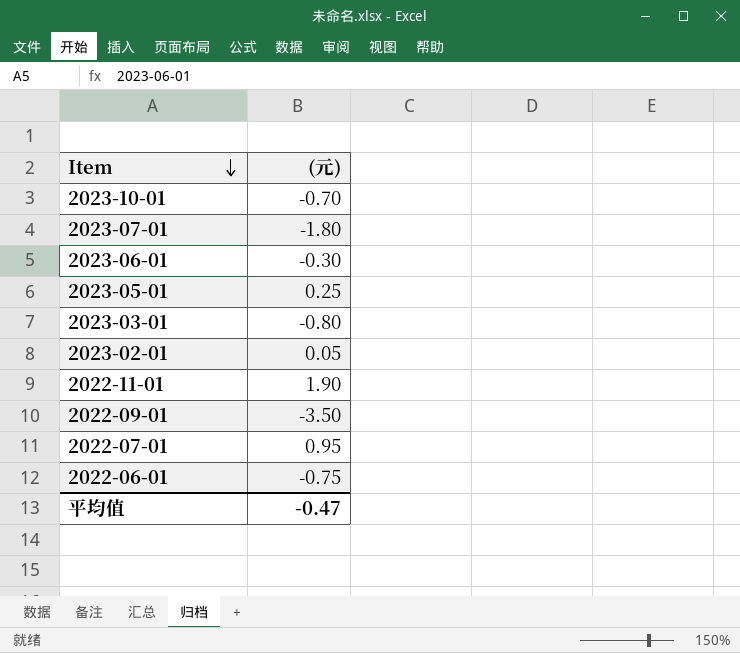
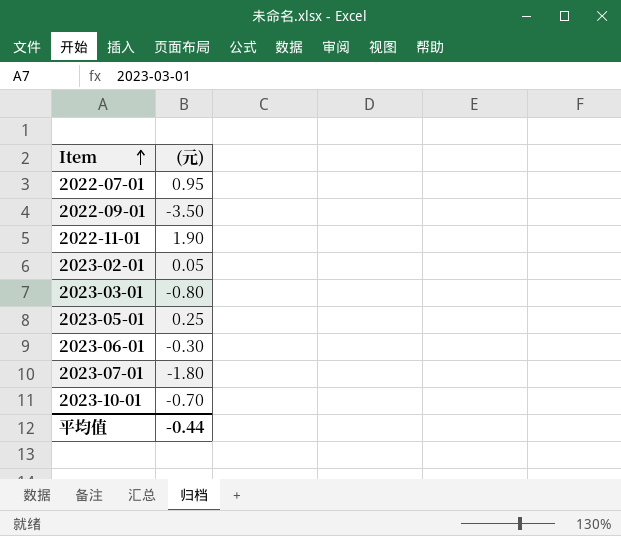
row order: Item descending -> Item ascending
row 2022-06-01: -0.75 -> none
平均值 | (元): -0.47 -> -0.44

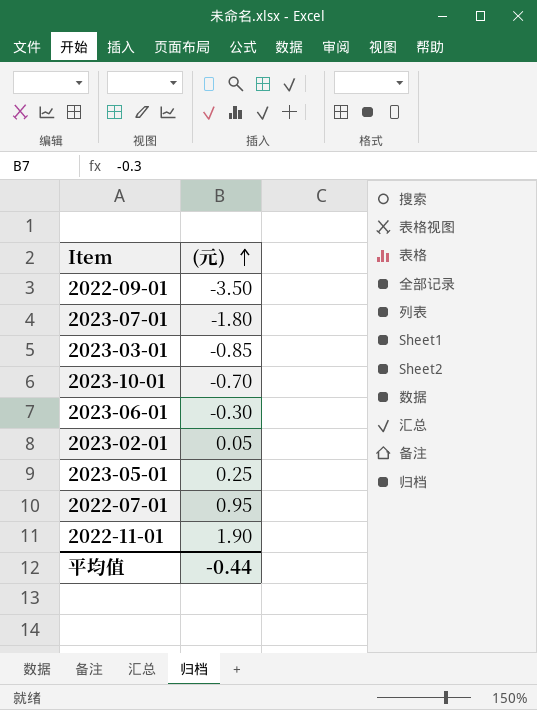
row order: Item ascending -> (元) ascending
2023-03-01 | (元): -0.80 -> -0.85

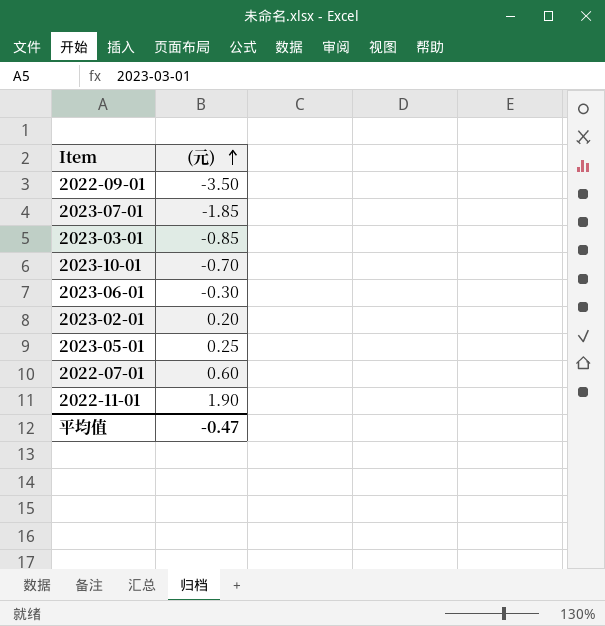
2023-07-01 | (元): -1.80 -> -1.85
2023-02-01 | (元): 0.05 -> 0.20
2022-07-01 | (元): 0.95 -> 0.60
平均值 | (元): -0.44 -> -0.47

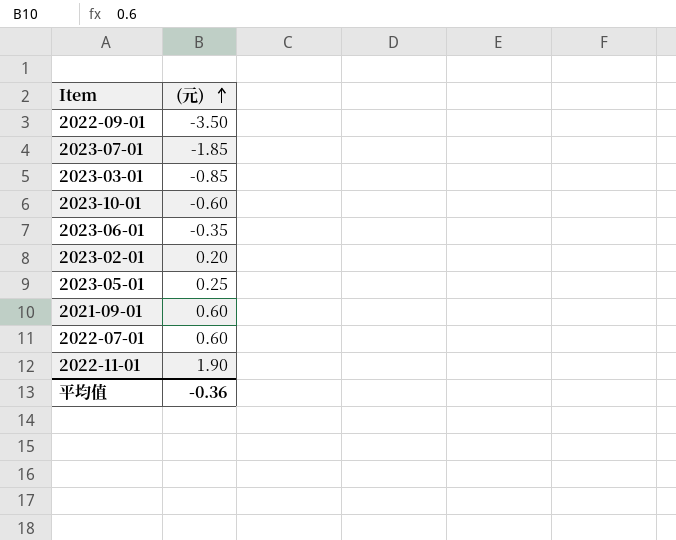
2023-10-01 | (元): -0.70 -> -0.60
2023-06-01 | (元): -0.30 -> -0.35
row 2021-09-01: none -> 0.60
平均值 | (元): -0.47 -> -0.36

